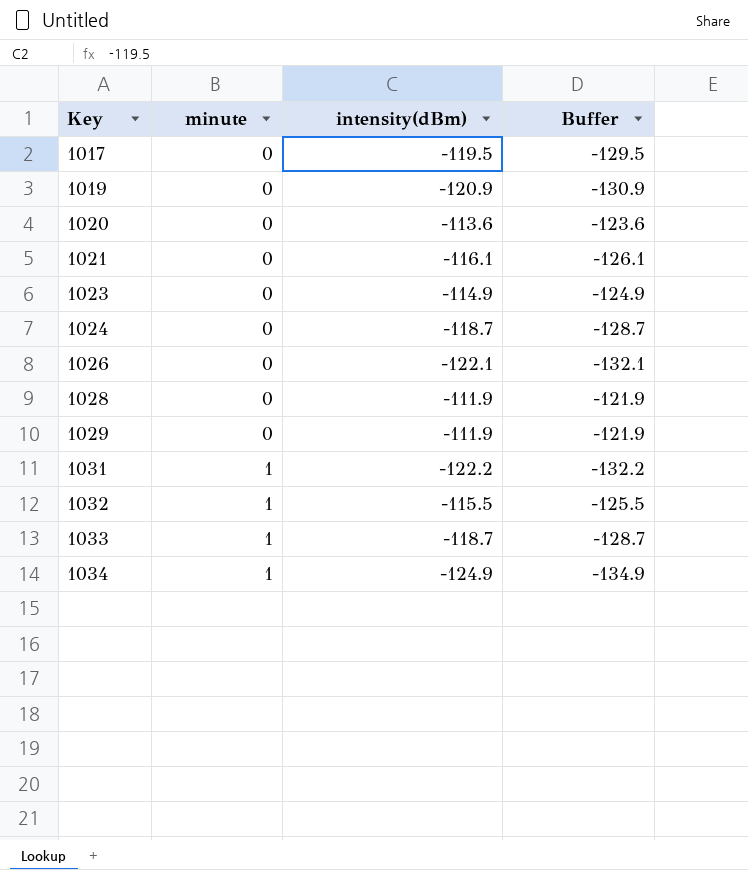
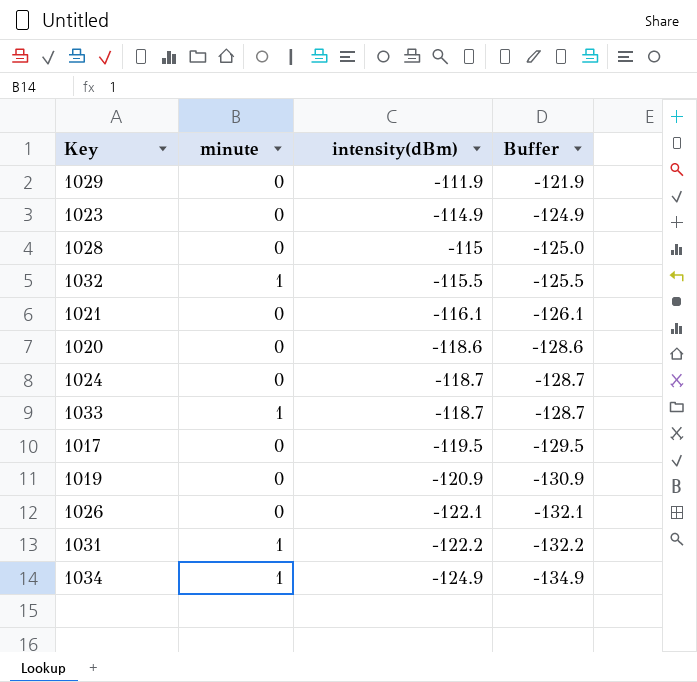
row order: Key ascending -> intensity(dBm) descending
1028 | intensity(dBm): -111.9 -> -115
1028 | Buffer: -121.9 -> -125.0
1020 | intensity(dBm): -113.6 -> -118.6
1020 | Buffer: -123.6 -> -128.6

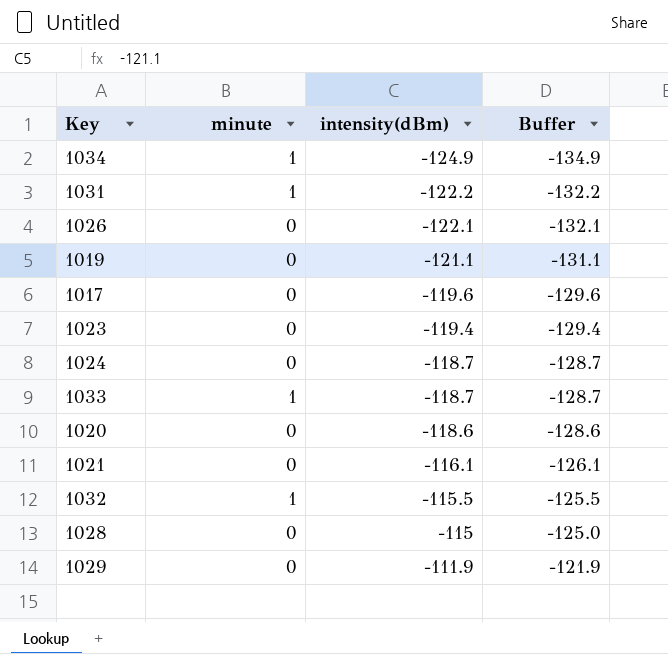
row order: intensity(dBm) descending -> intensity(dBm) ascending
1019 | intensity(dBm): -120.9 -> -121.1
1019 | Buffer: -130.9 -> -131.1
1017 | intensity(dBm): -119.5 -> -119.6
1017 | Buffer: -129.5 -> -129.6
1023 | intensity(dBm): -114.9 -> -119.4
1023 | Buffer: -124.9 -> -129.4

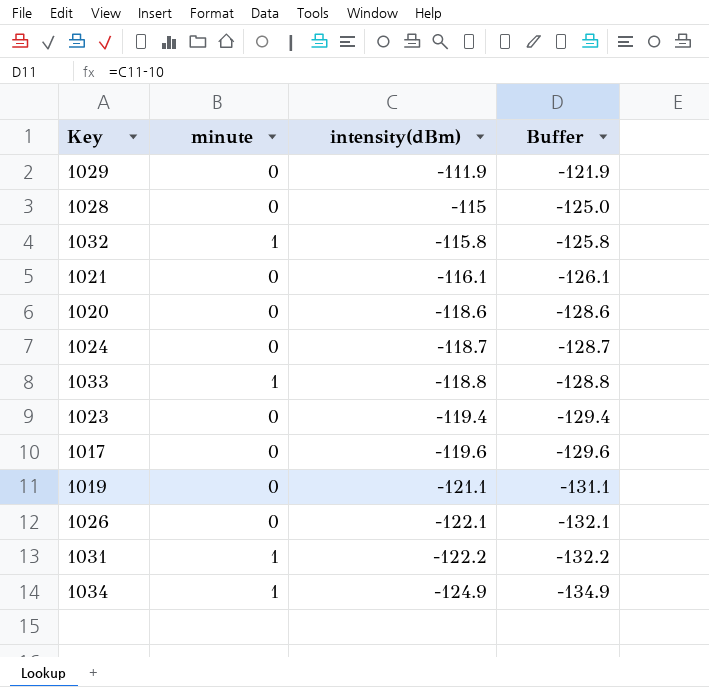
row order: intensity(dBm) ascending -> intensity(dBm) descending
1032 | intensity(dBm): -115.5 -> -115.8
1032 | Buffer: -125.5 -> -125.8
1033 | intensity(dBm): -118.7 -> -118.8
1033 | Buffer: -128.7 -> -128.8

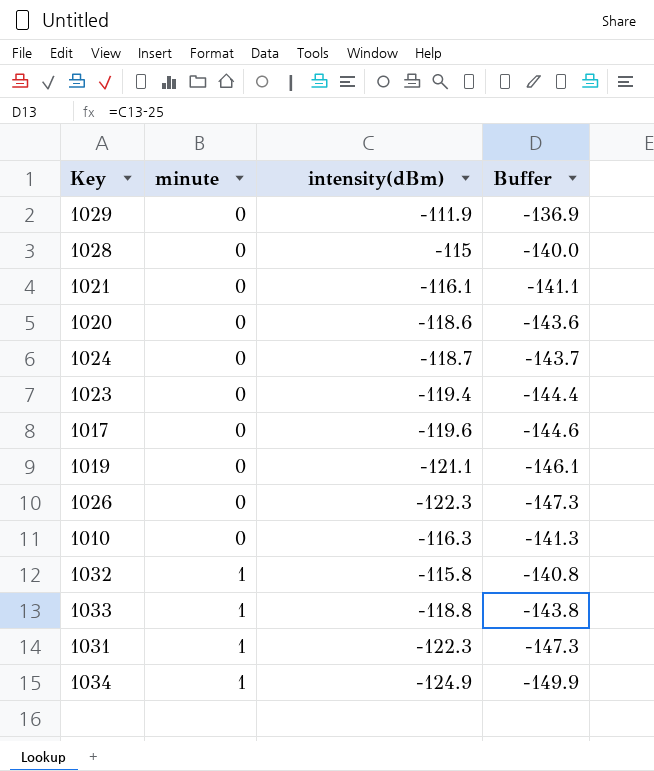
row order: intensity(dBm) descending -> minute ascending
column Buffer | formula: [intensity(dBm)] - 10 -> [intensity(dBm)] - 25
1026 | intensity(dBm): -122.1 -> -122.3
row 1010: none -> 0 | -116.3 | -141.3
1031 | intensity(dBm): -122.2 -> -122.3

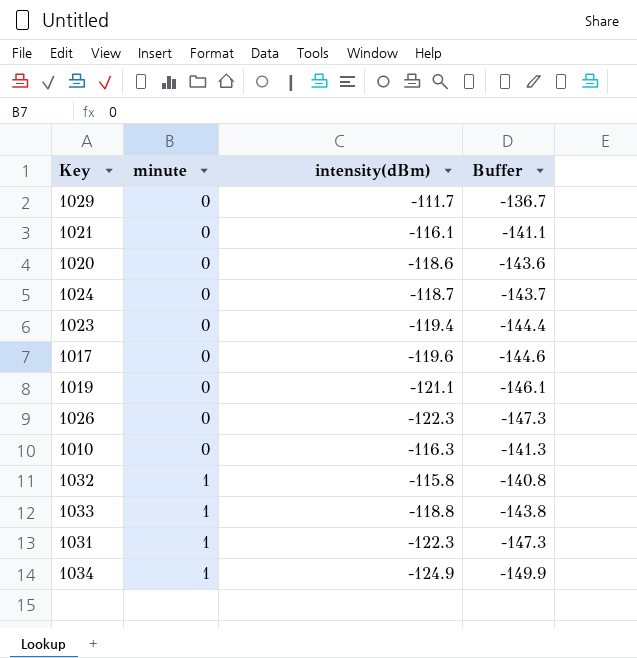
row 1028: 0 | -115 | -140.0 -> none
1029 | intensity(dBm): -111.9 -> -111.7
1029 | Buffer: -136.9 -> -136.7

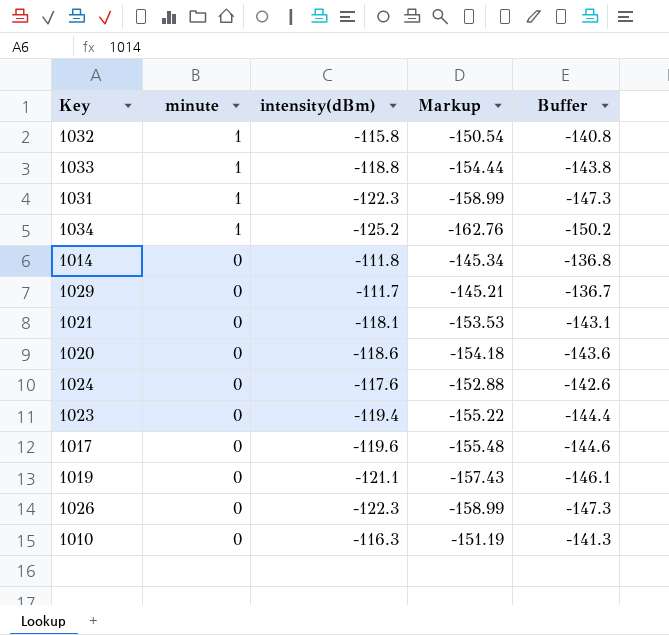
row order: minute ascending -> minute descending
column Markup | formula: none -> [intensity(dBm)] * 1.3
1034 | intensity(dBm): -124.9 -> -125.2
1034 | Buffer: -149.9 -> -150.2
row 1014: none -> 0 | -111.8 | -145.34 | -136.8
1021 | intensity(dBm): -116.1 -> -118.1
1021 | Buffer: -141.1 -> -143.1
1024 | intensity(dBm): -118.7 -> -117.6
1024 | Buffer: -143.7 -> -142.6

